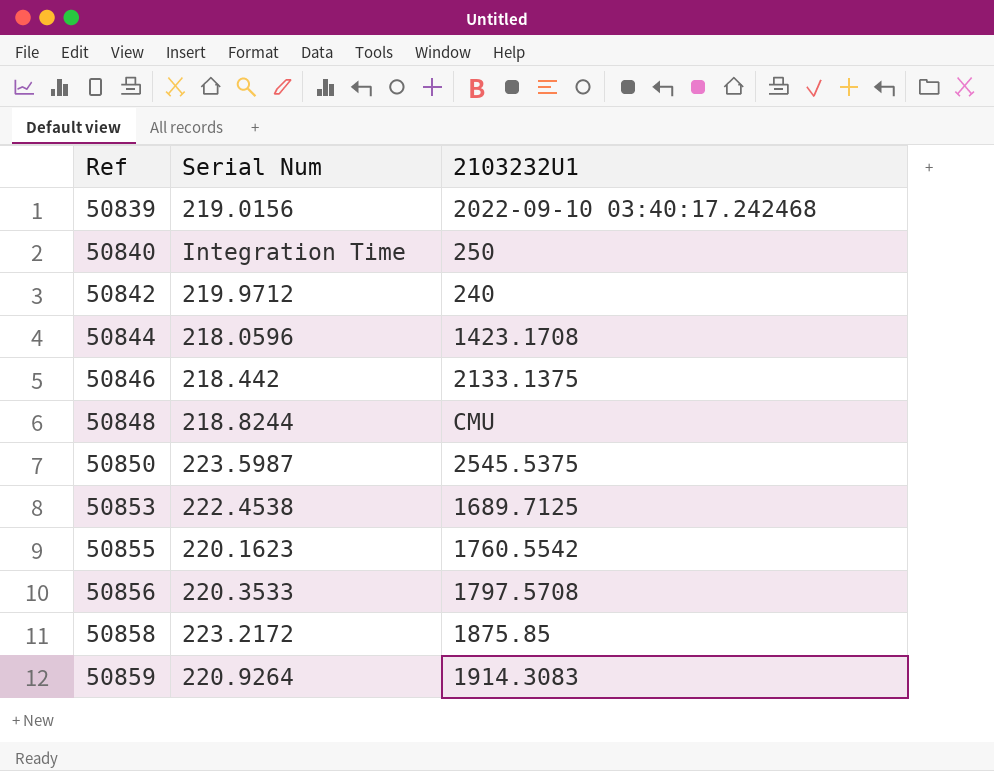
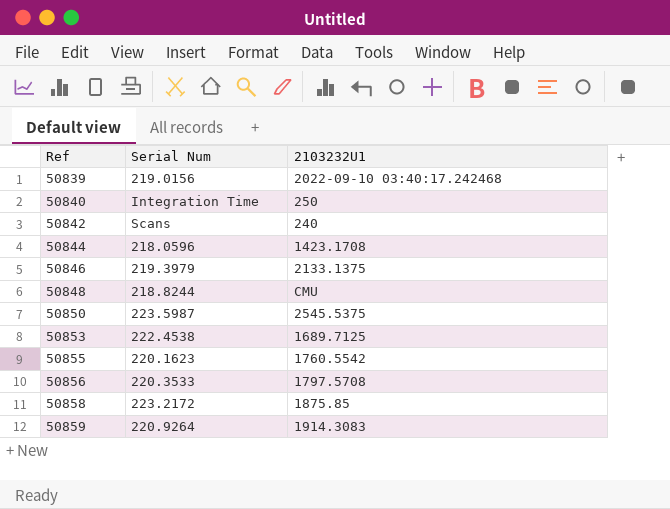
50842 | Serial Num: 219.9712 -> Scans
50846 | Serial Num: 218.442 -> 219.3979

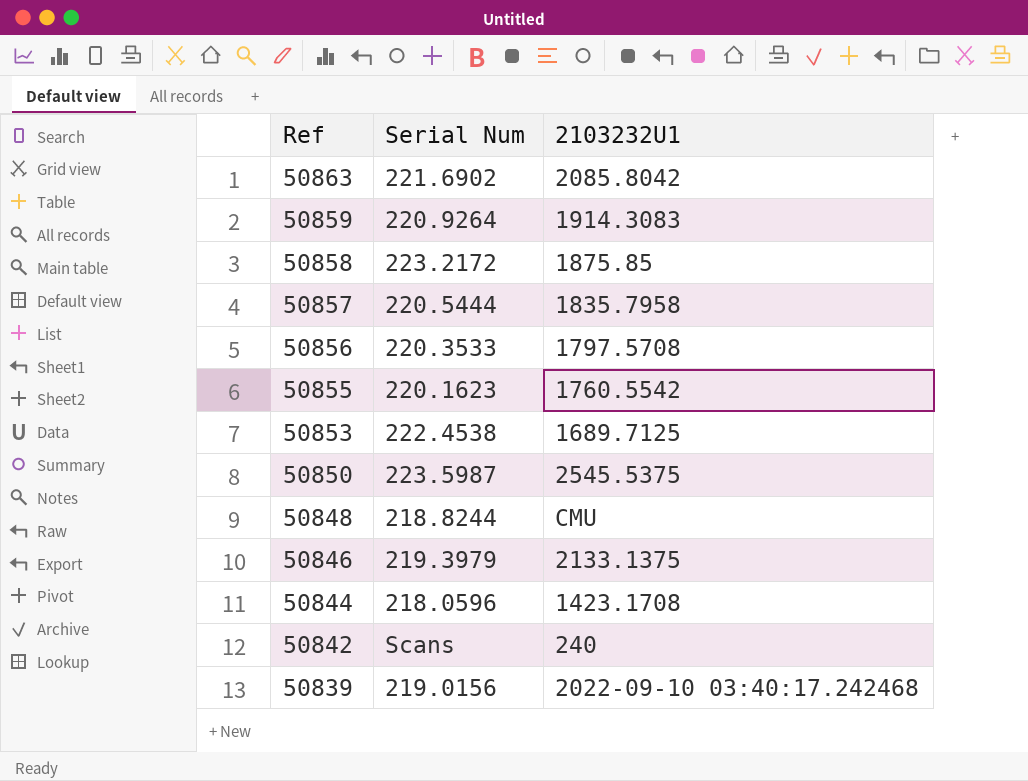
row order: Ref ascending -> Ref descending
row 50840: Integration Time | 250 -> none
row 50863: none -> 221.6902 | 2085.8042
row 50857: none -> 220.5444 | 1835.7958

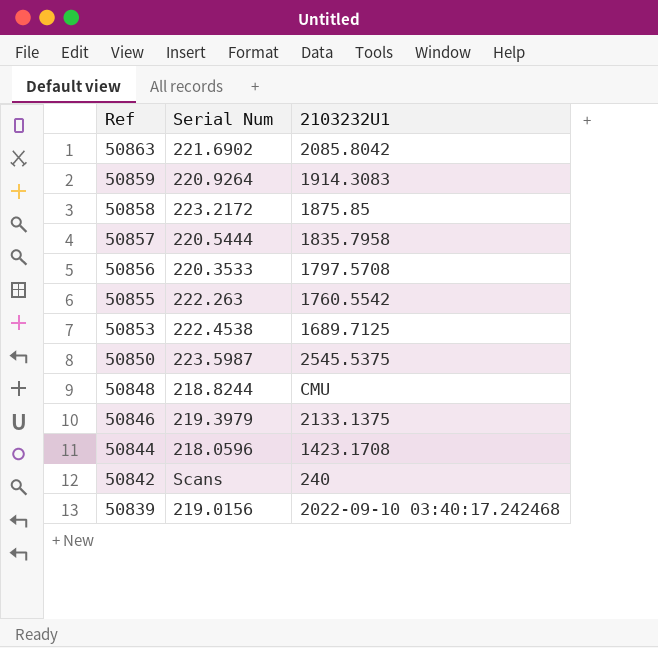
50855 | Serial Num: 220.1623 -> 222.263

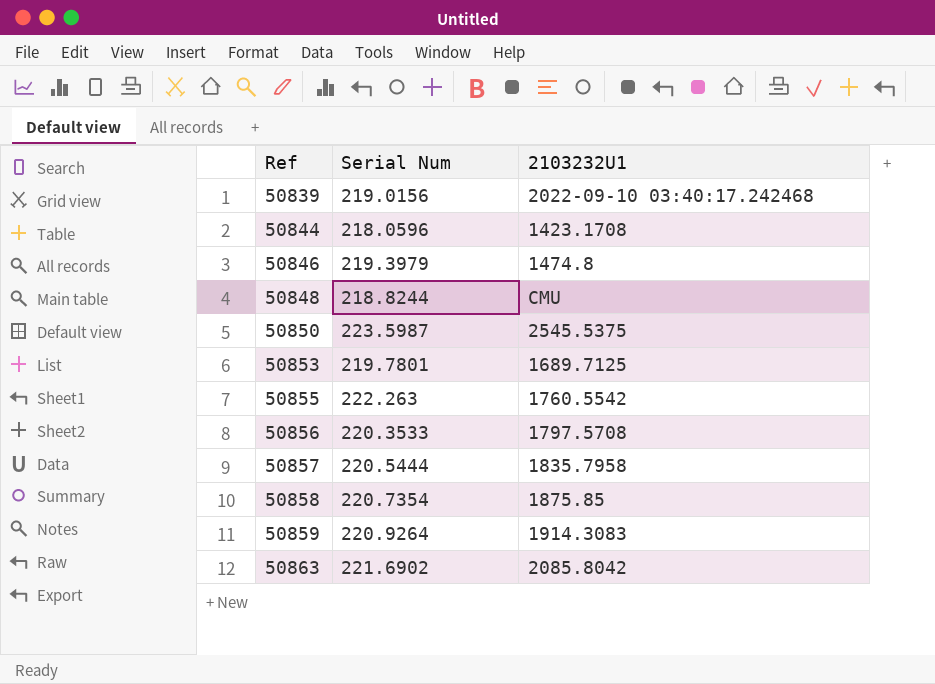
row order: Ref descending -> Ref ascending
row 50842: Scans | 240 -> none
50846 | 2103232U1: 2133.1375 -> 1474.8
50853 | Serial Num: 222.4538 -> 219.7801
50858 | Serial Num: 223.2172 -> 220.7354

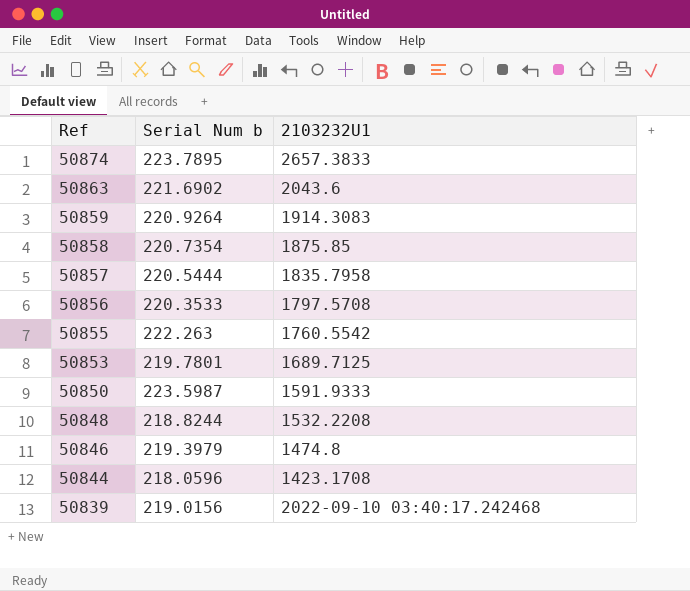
row order: Ref ascending -> Ref descending
column name: Serial Num -> Serial Num b
row 50874: none -> 223.7895 | 2657.3833
50863 | 2103232U1: 2085.8042 -> 2043.6
50850 | 2103232U1: 2545.5375 -> 1591.9333
50848 | 2103232U1: CMU -> 1532.2208

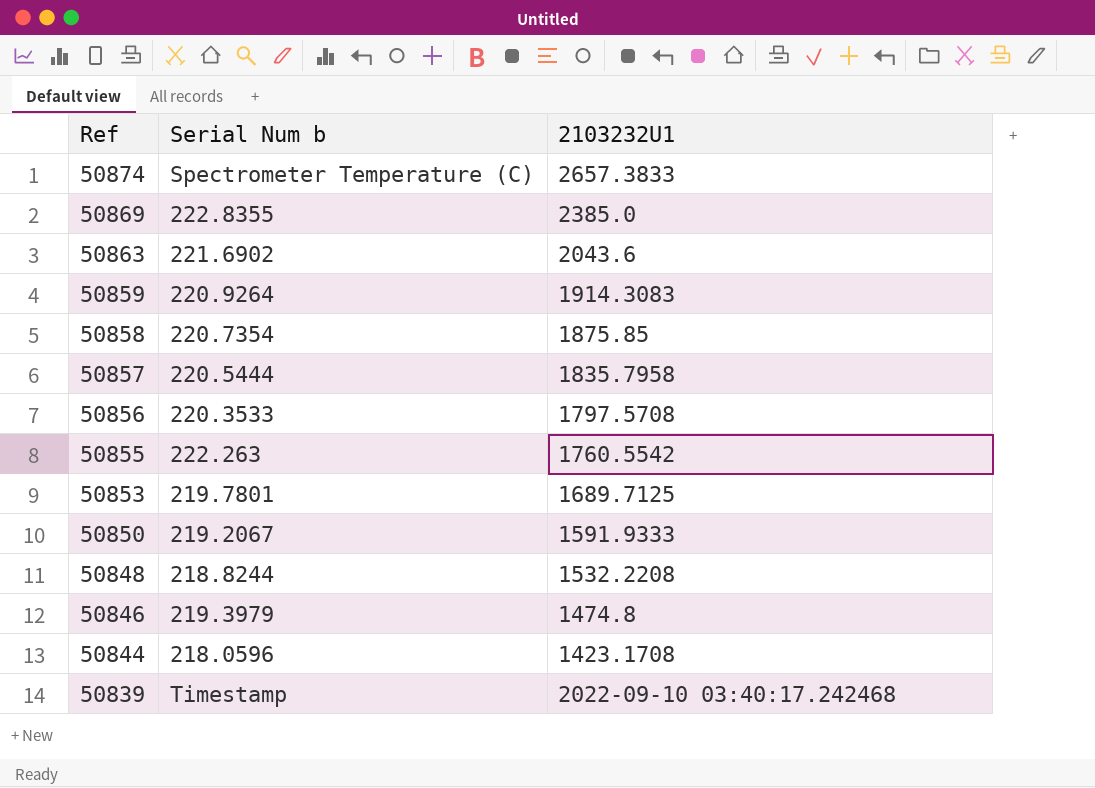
50874 | Serial Num b: 223.7895 -> Spectrometer Temperature (C)
row 50869: none -> 222.8355 | 2385.0
50850 | Serial Num b: 223.5987 -> 219.2067
50839 | Serial Num b: 219.0156 -> Timestamp

